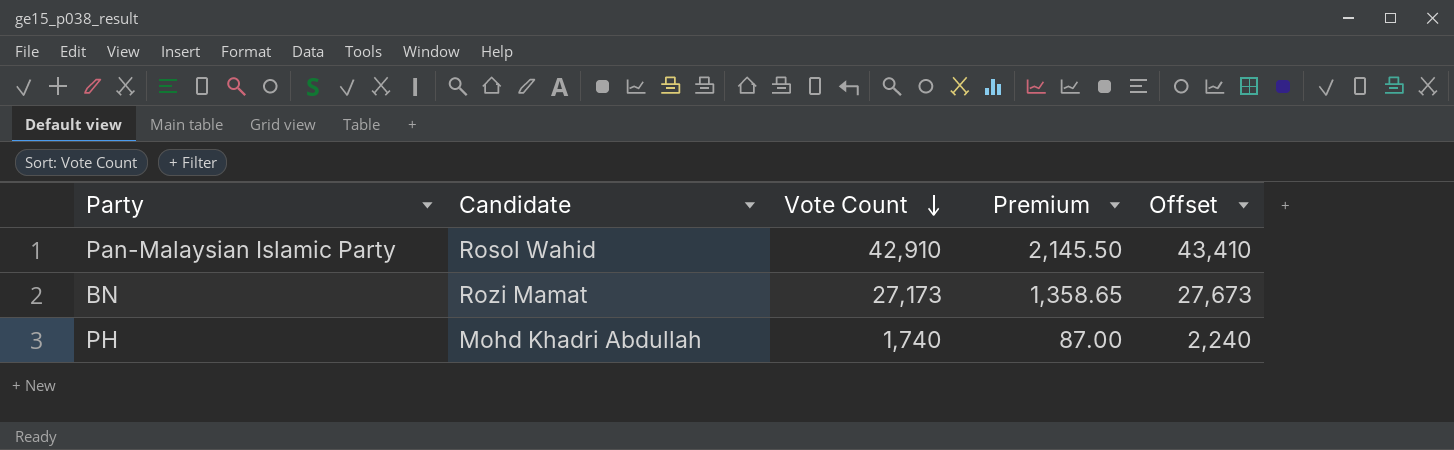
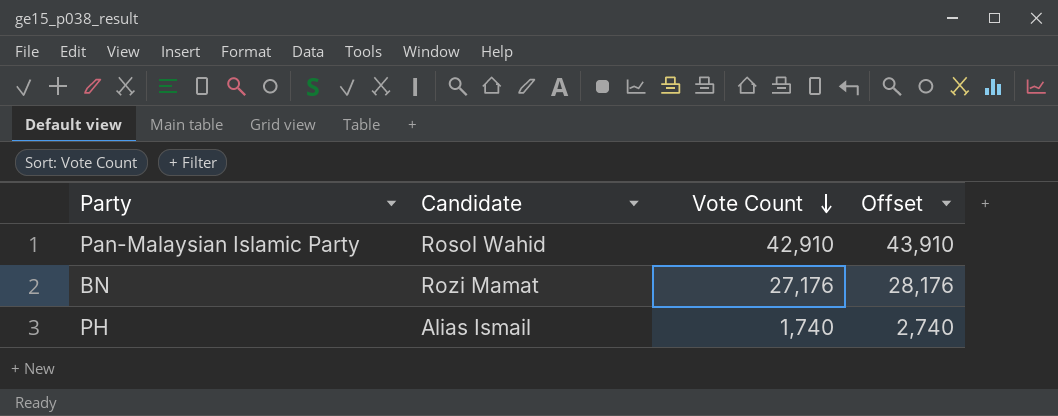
column Premium | formula: [Vote Count] * 0.05 -> none
column Offset | formula: [Vote Count] + 500 -> [Vote Count] + 1000
BN | Vote Count: 27,173 -> 27,176
PH | Candidate: Mohd Khadri Abdullah -> Alias Ismail

